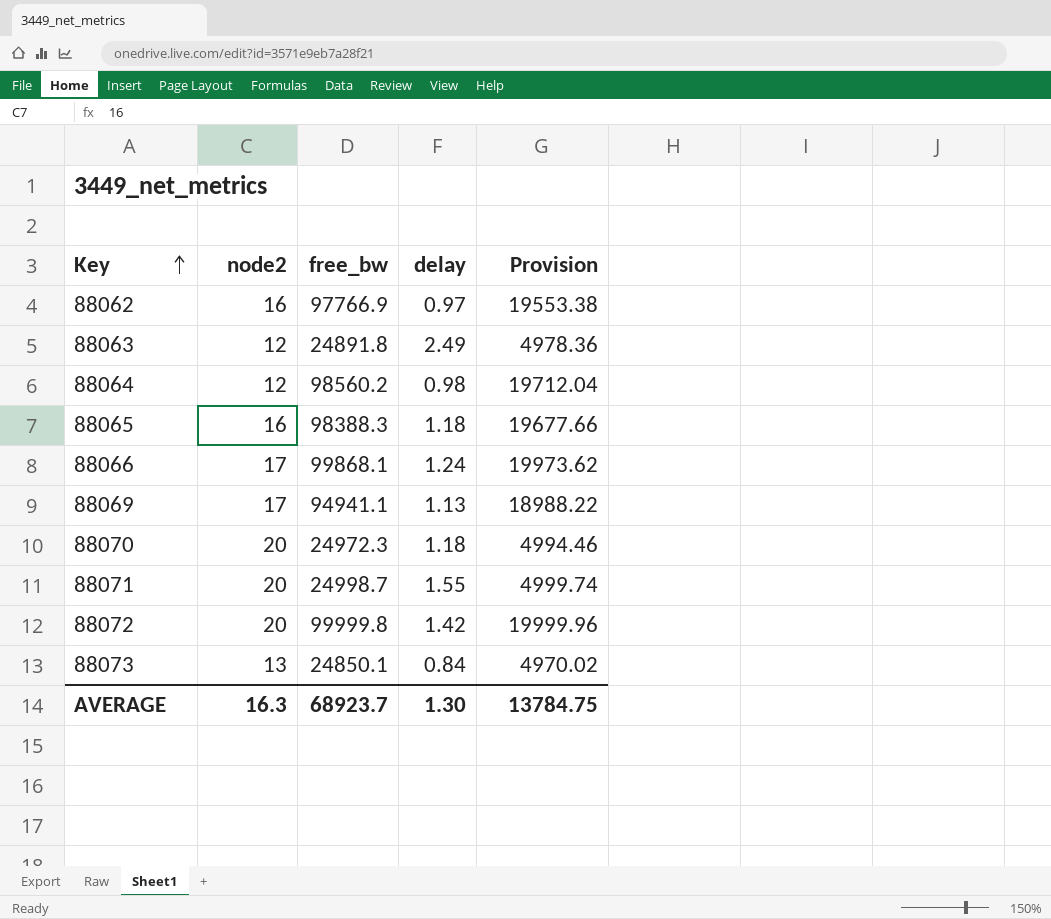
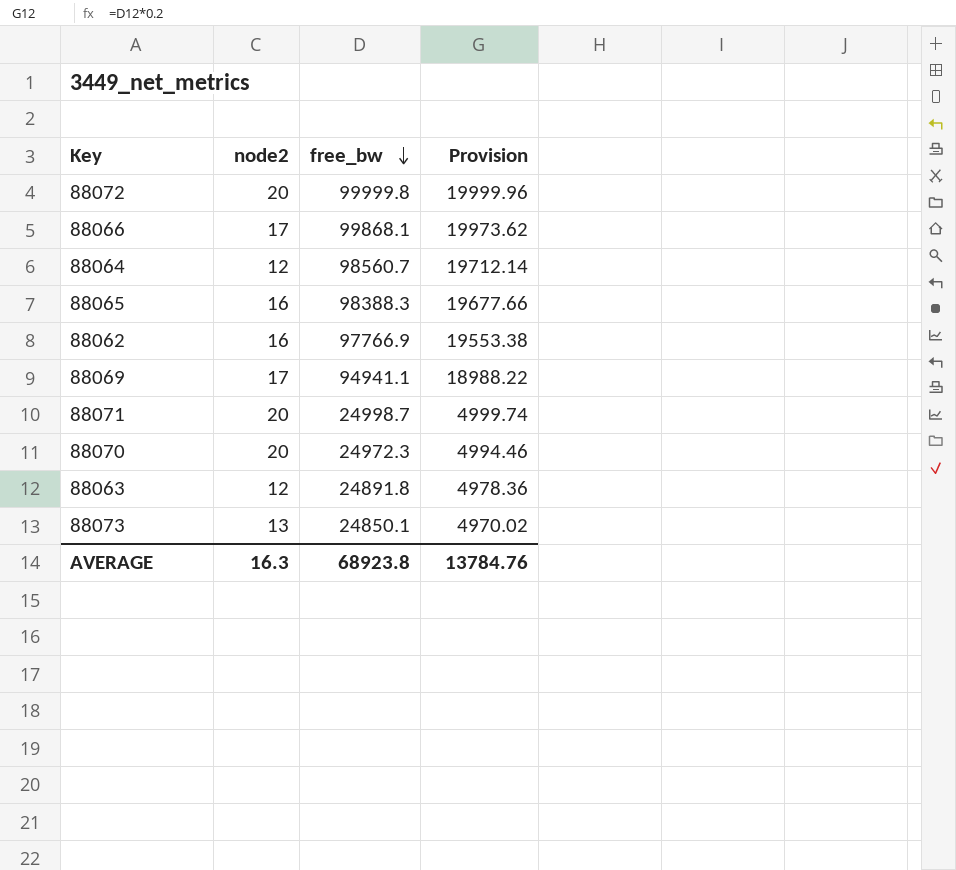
row order: Key ascending -> free_bw descending
column delay | position: 4 -> none
88064 | free_bw: 98560.2 -> 98560.7
88064 | Provision: 19712.04 -> 19712.14
AVERAGE | free_bw: 68923.7 -> 68923.8
AVERAGE | Provision: 13784.75 -> 13784.76

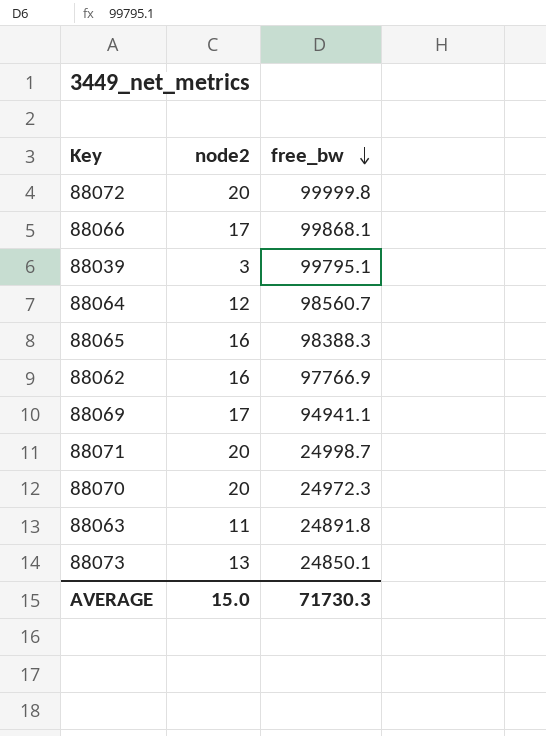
column Provision | formula: [free_bw] * 0.2 -> none
row 88039: none -> 3 | 99795.1
88063 | node2: 12 -> 11
AVERAGE | node2: 16.3 -> 15.0
AVERAGE | free_bw: 68923.8 -> 71730.3

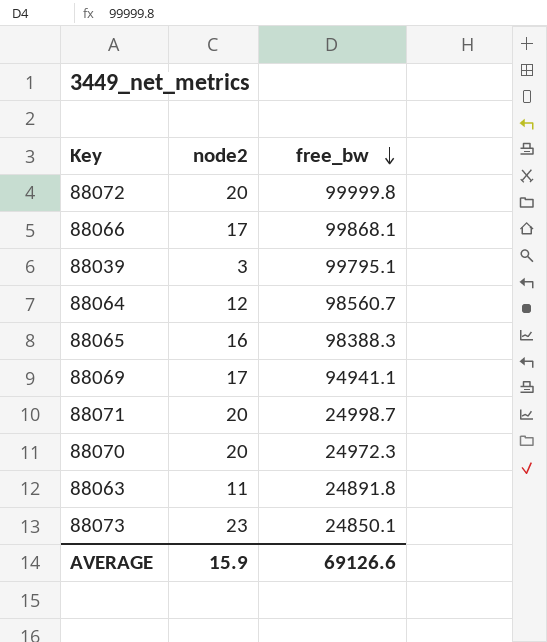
row 88062: 16 | 97766.9 -> none
88073 | node2: 13 -> 23
AVERAGE | node2: 15.0 -> 15.9
AVERAGE | free_bw: 71730.3 -> 69126.6

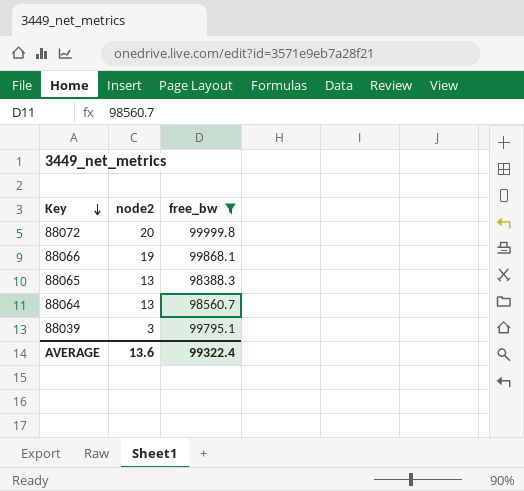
filter: none -> free_bw >= 98388.3
row order: free_bw descending -> Key descending
88066 | node2: 17 -> 19
88065 | node2: 16 -> 13
88064 | node2: 12 -> 13
AVERAGE | node2: 15.9 -> 13.6
AVERAGE | free_bw: 69126.6 -> 99322.4

